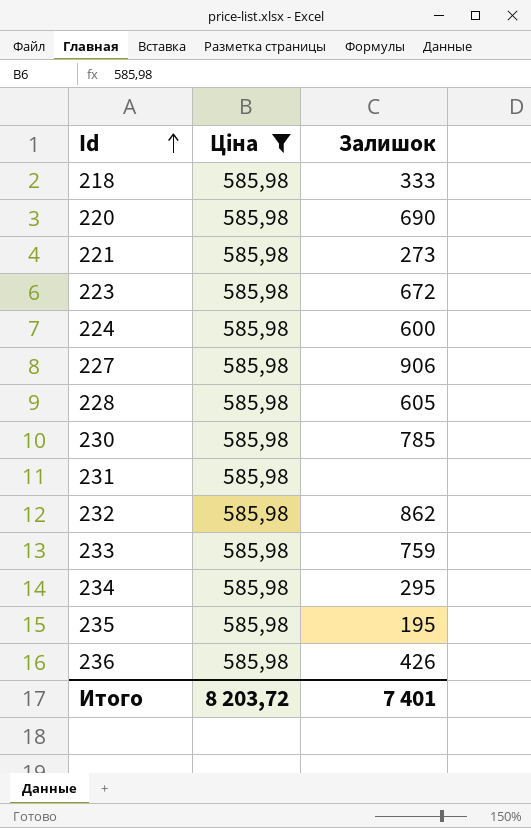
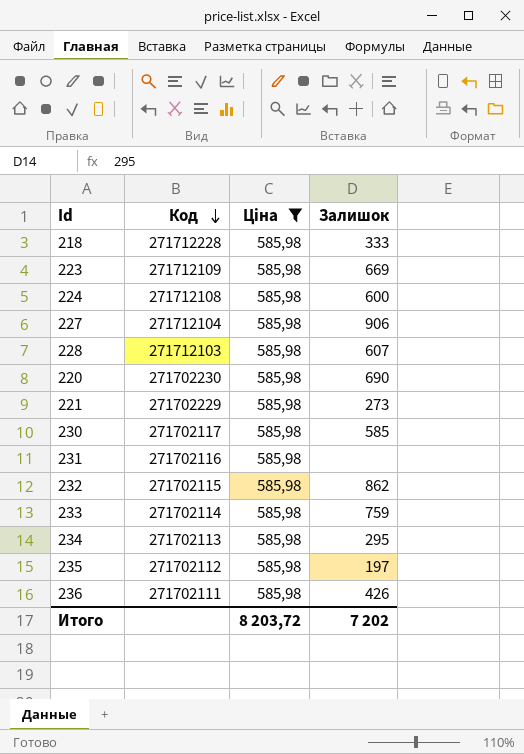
row order: Id ascending -> Код descending
column Код | position: none -> 2
223 | Залишок: 672 -> 669
228 | Залишок: 605 -> 607
230 | Залишок: 785 -> 585
235 | Залишок: 195 -> 197
Итого | Залишок: 7 401 -> 7 202

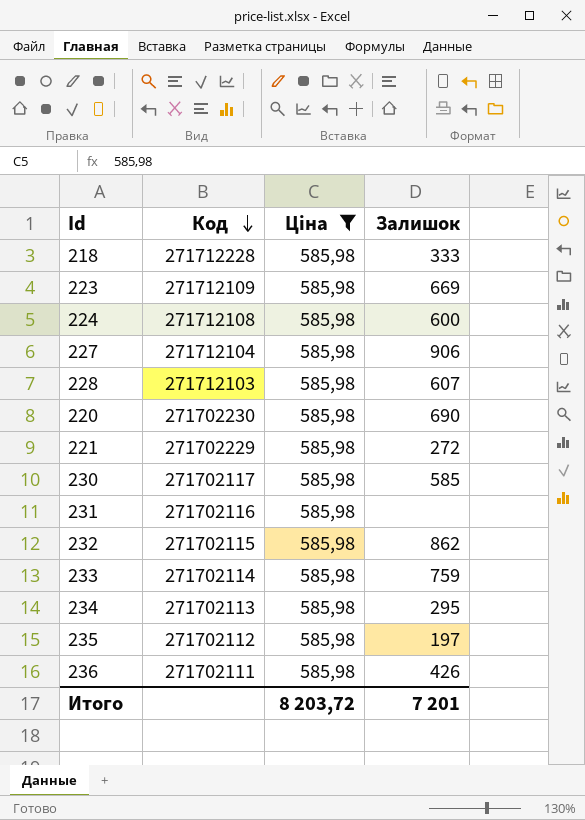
221 | Залишок: 273 -> 272
Итого | Залишок: 7 202 -> 7 201

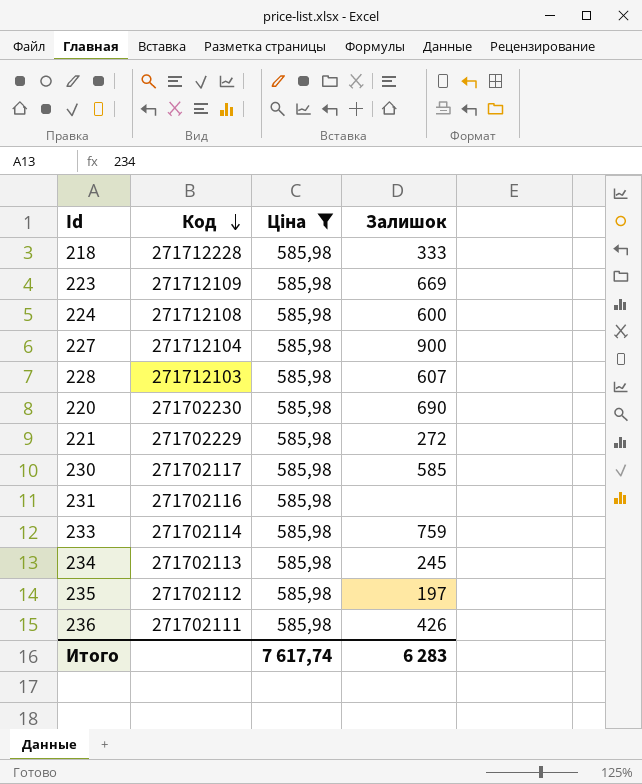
row 232: 271702115 | 585,98 | 862 -> none
227 | Залишок: 906 -> 900
234 | Залишок: 295 -> 245
Итого | Ціна: 8 203,72 -> 7 617,74
Итого | Залишок: 7 201 -> 6 283

